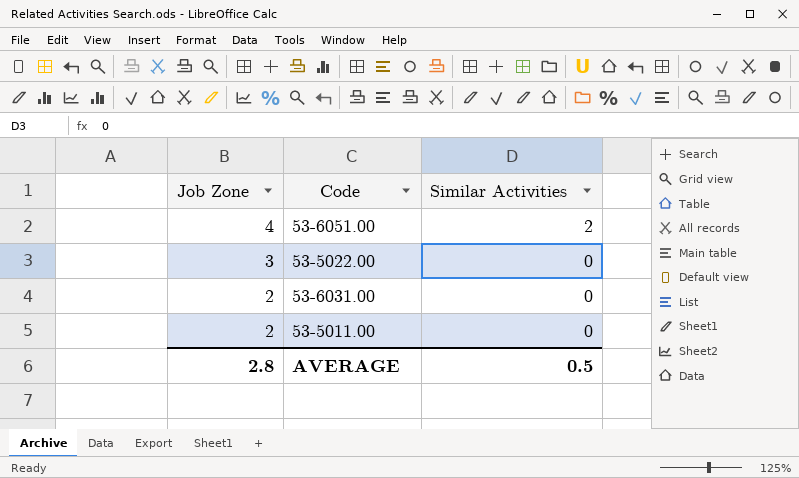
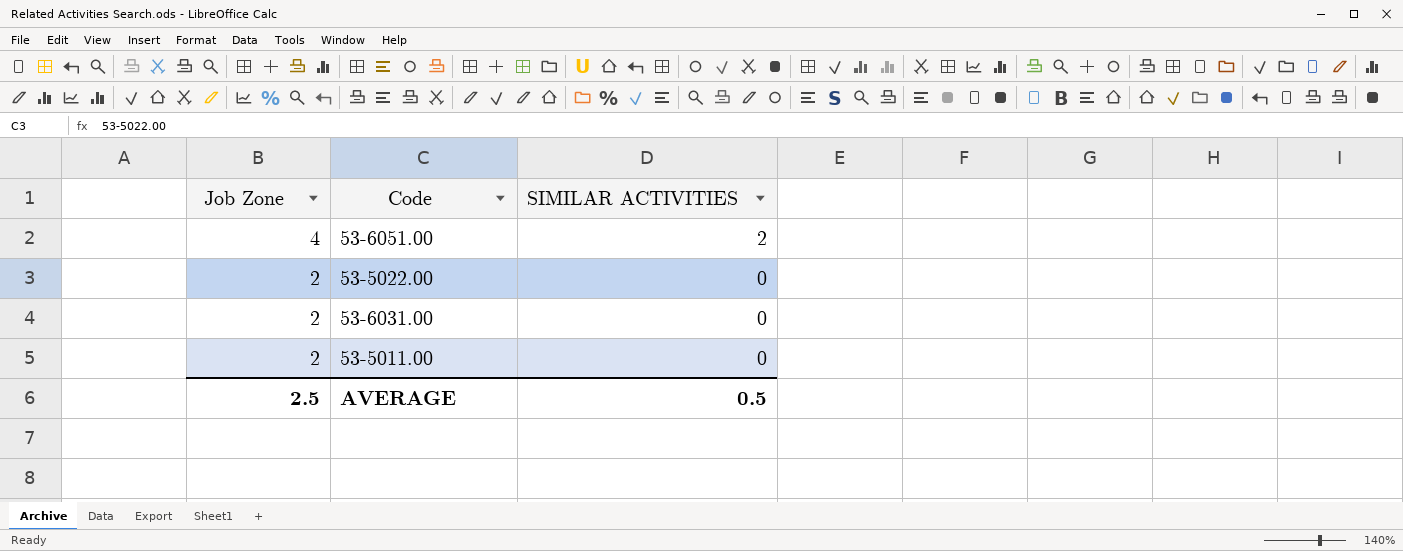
column name: Similar Activities -> SIMILAR ACTIVITIES
53-5022.00 | Job Zone: 3 -> 2
AVERAGE | Job Zone: 2.8 -> 2.5

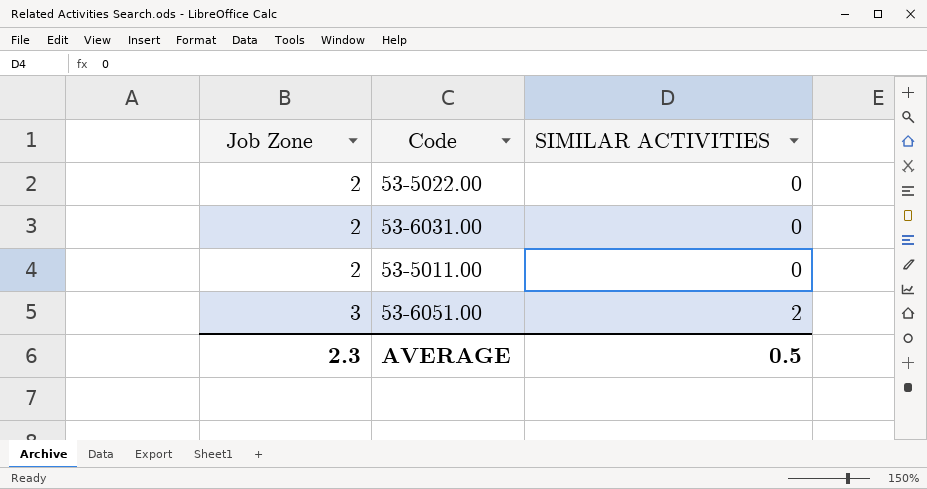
row order: Job Zone descending -> Job Zone ascending
53-6051.00 | Job Zone: 4 -> 3
AVERAGE | Job Zone: 2.5 -> 2.3

